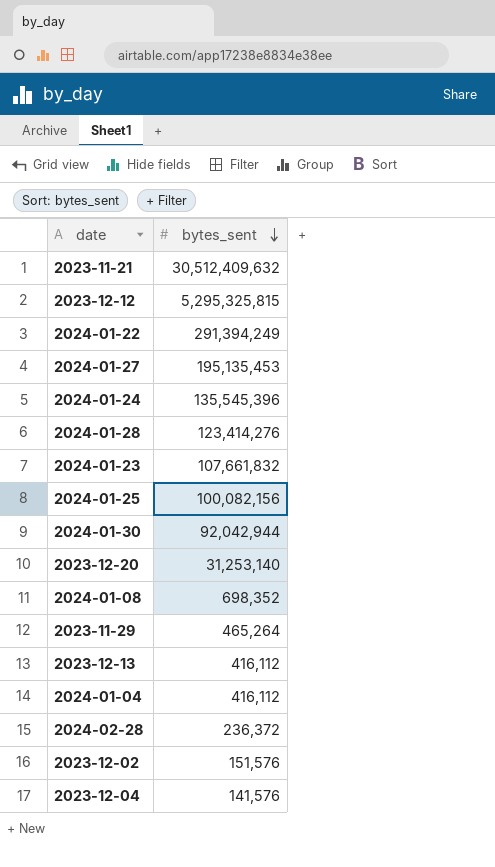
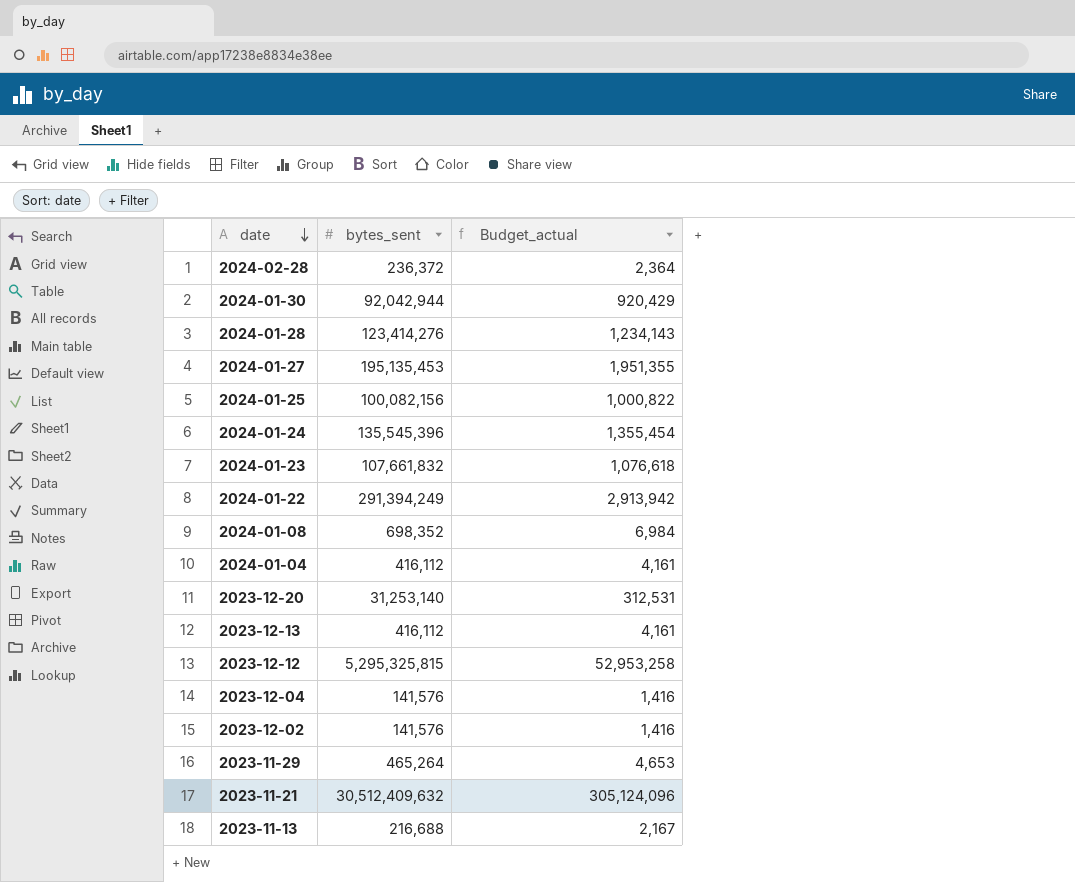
row order: bytes_sent descending -> date descending
column Budget_actual | formula: none -> [bytes_sent] * 0.01
2023-12-02 | bytes_sent: 151,576 -> 141,576
row 2023-11-13: none -> 216,688 | 2,167

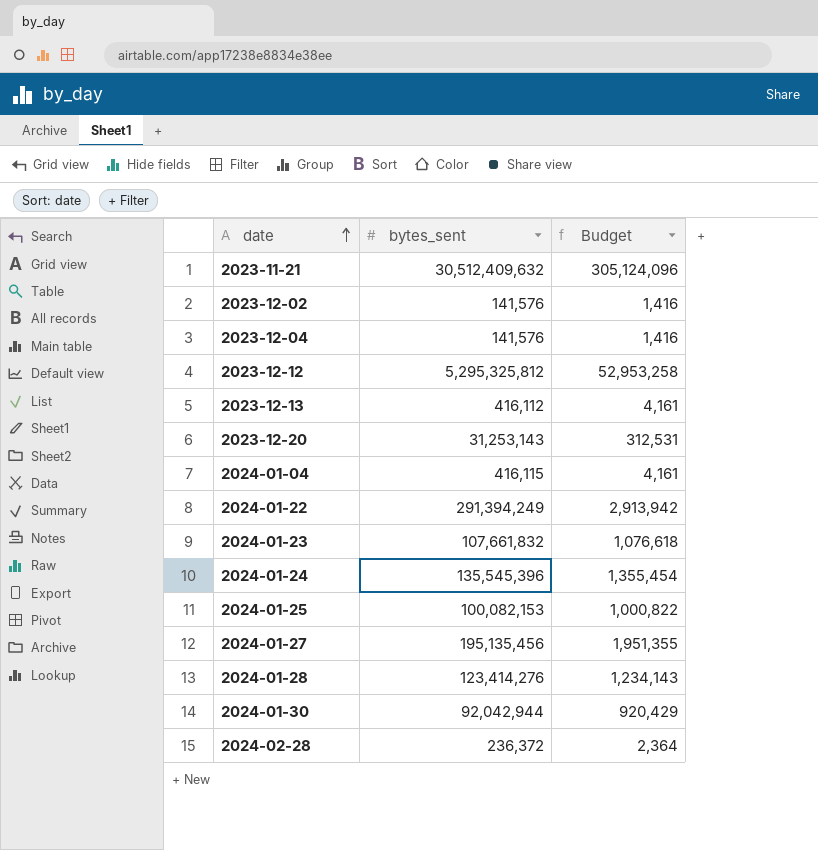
row order: date descending -> date ascending
column name: Budget_actual -> Budget
row 2024-01-08: 698,352 | 6,984 -> none
row 2023-11-29: 465,264 | 4,653 -> none
row 2023-11-13: 216,688 | 2,167 -> none
2023-12-12 | bytes_sent: 5,295,325,815 -> 5,295,325,812
2023-12-20 | bytes_sent: 31,253,140 -> 31,253,143
2024-01-04 | bytes_sent: 416,112 -> 416,115
2024-01-25 | bytes_sent: 100,082,156 -> 100,082,153
2024-01-27 | bytes_sent: 195,135,453 -> 195,135,456

